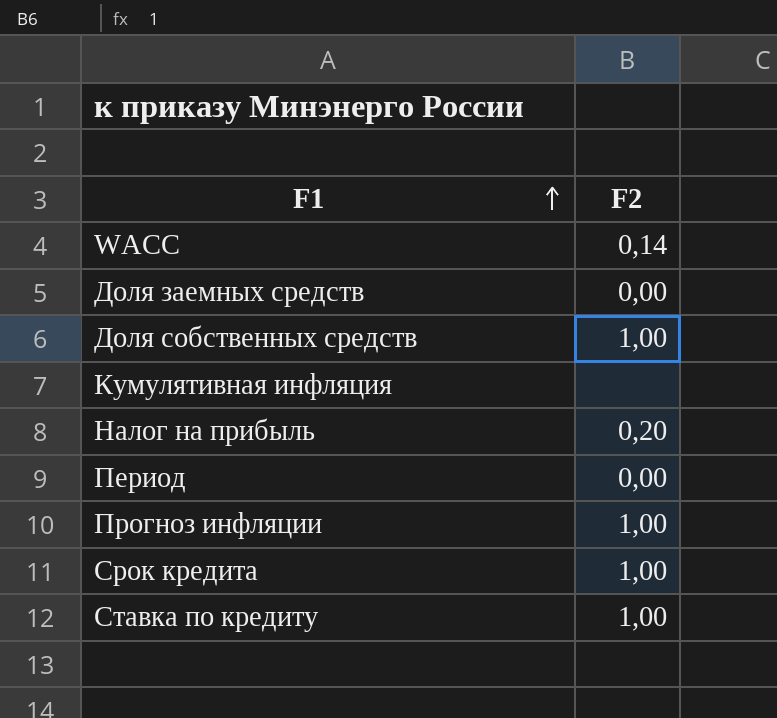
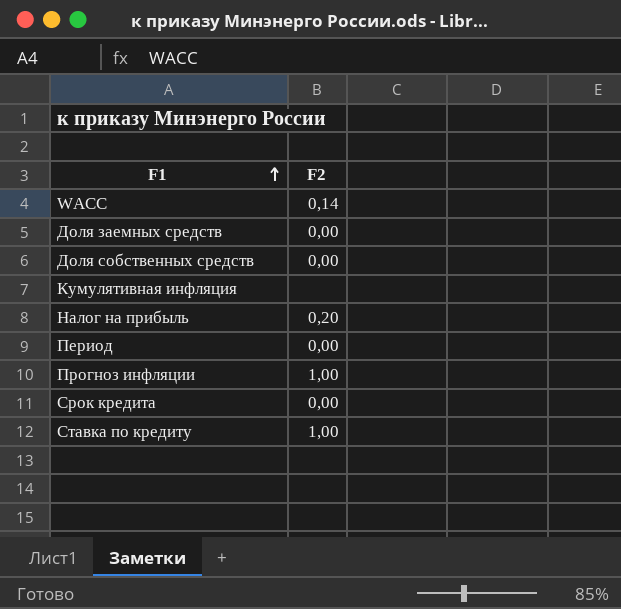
Доля собственных средств | F2: 1,00 -> 0,00
Срок кредита | F2: 1,00 -> 0,00

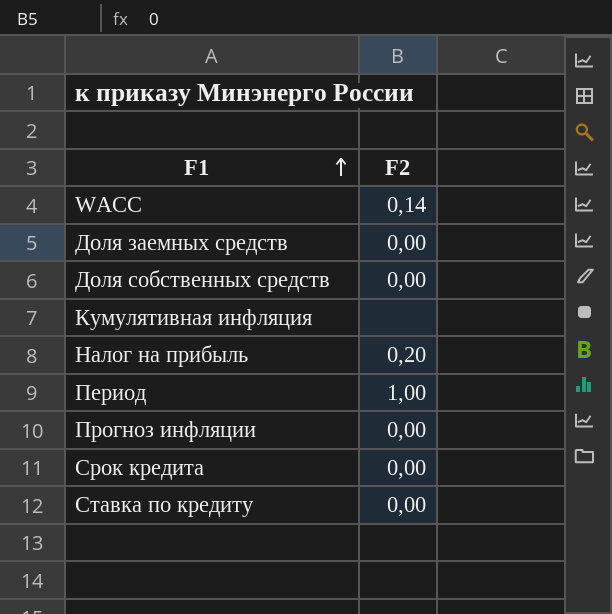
Период | F2: 0,00 -> 1,00
Прогноз инфляции | F2: 1,00 -> 0,00
Ставка по кредиту | F2: 1,00 -> 0,00

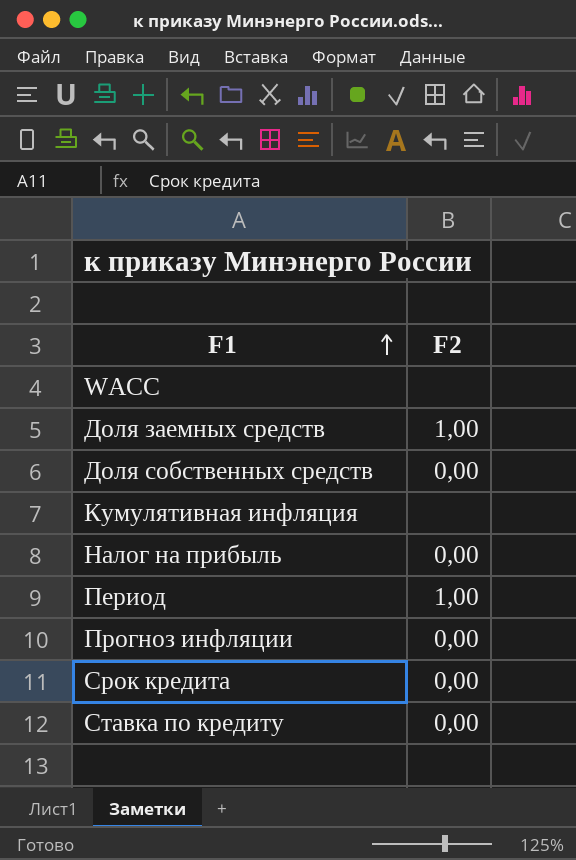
WACC | F2: 0,14 -> none
Доля заемных средств | F2: 0,00 -> 1,00
Налог на прибыль | F2: 0,20 -> 0,00

